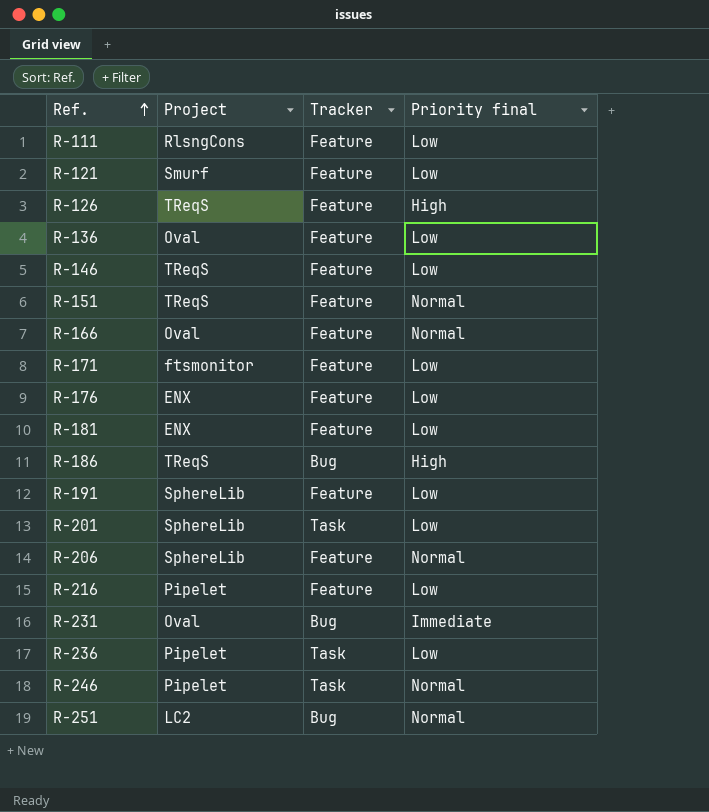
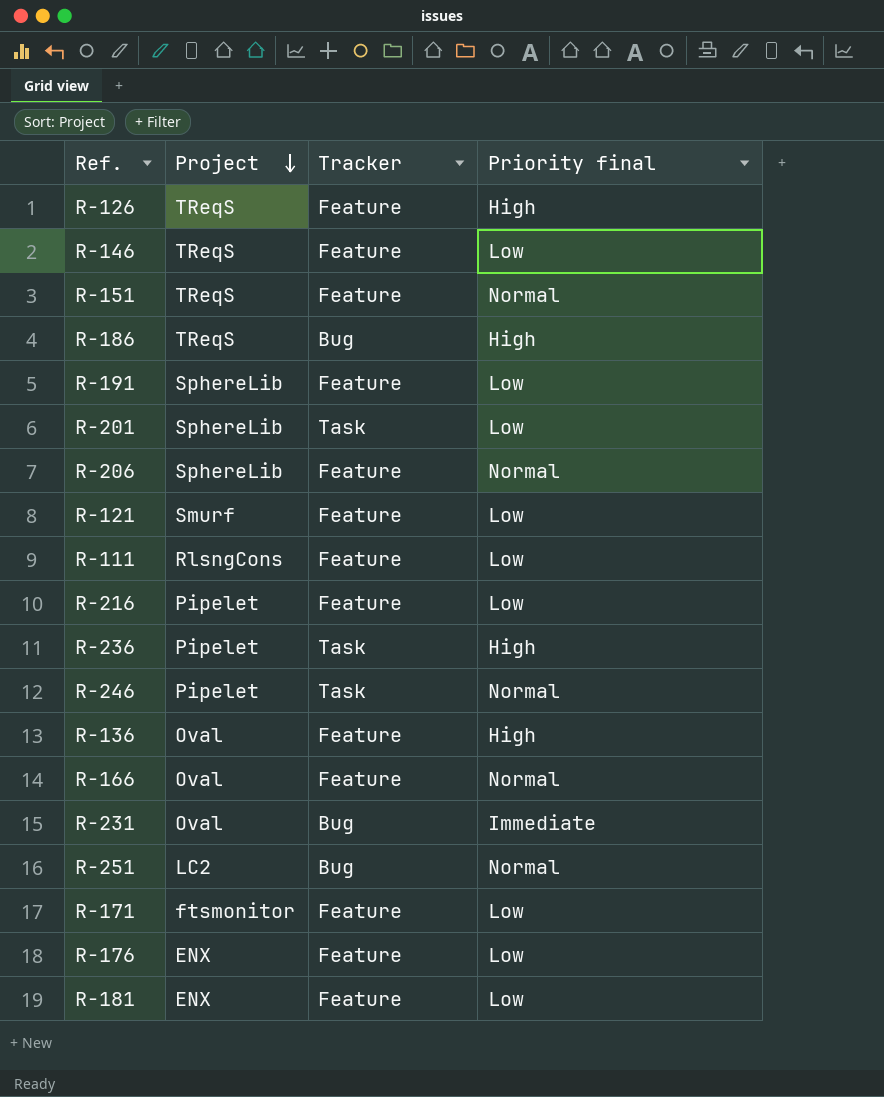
row order: Ref. ascending -> Project descending
R-236 | Priority final: Low -> High
R-136 | Priority final: Low -> High

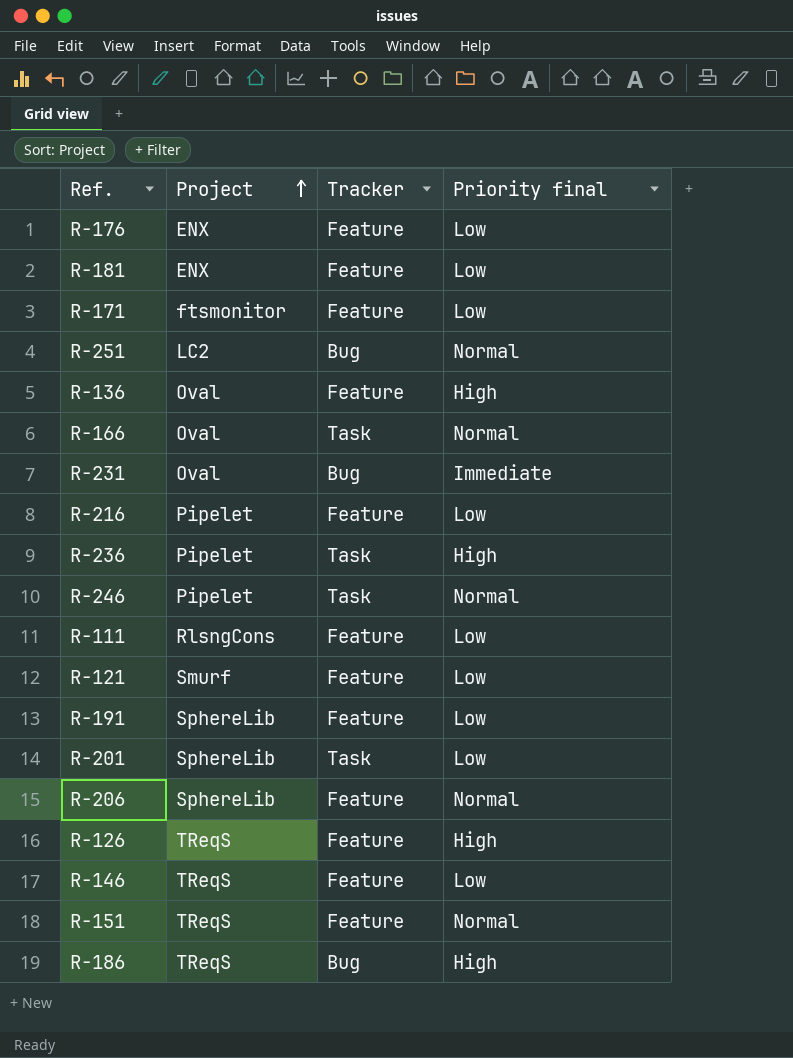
row order: Project descending -> Project ascending
R-166 | Tracker: Feature -> Task

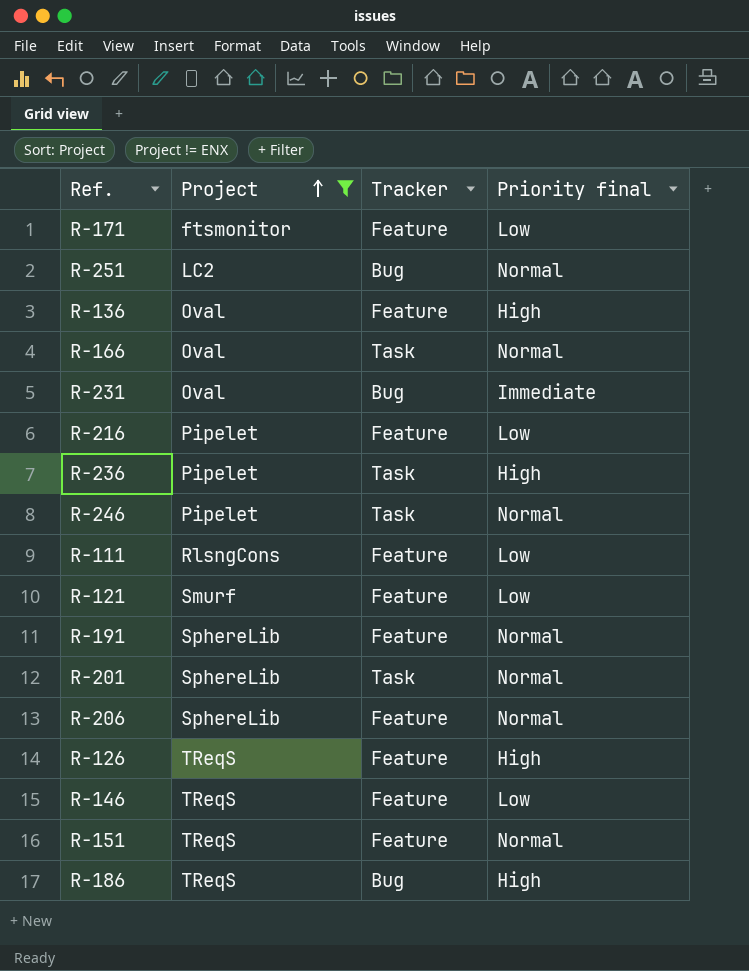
filter: none -> Project != ENX
R-191 | Priority final: Low -> Normal
R-201 | Priority final: Low -> Normal

